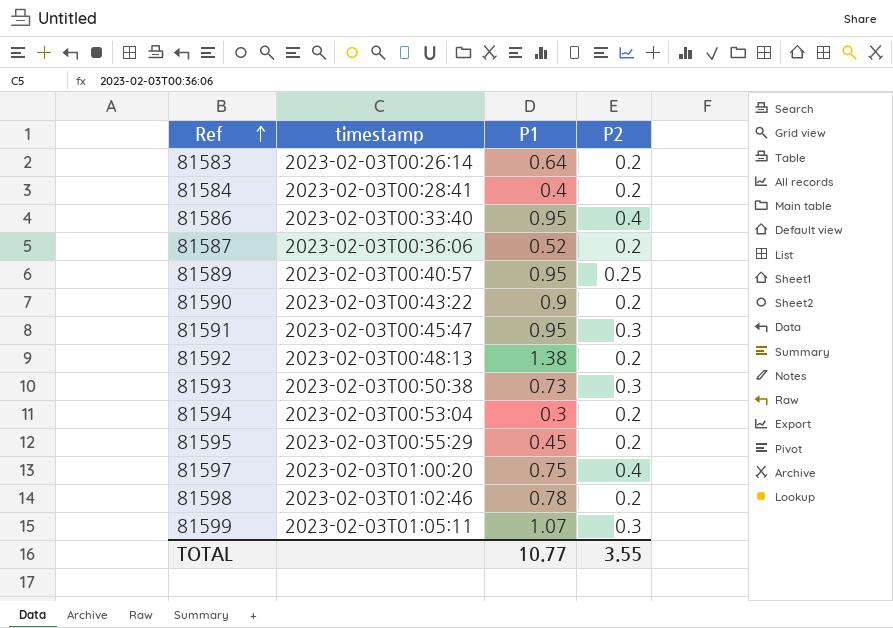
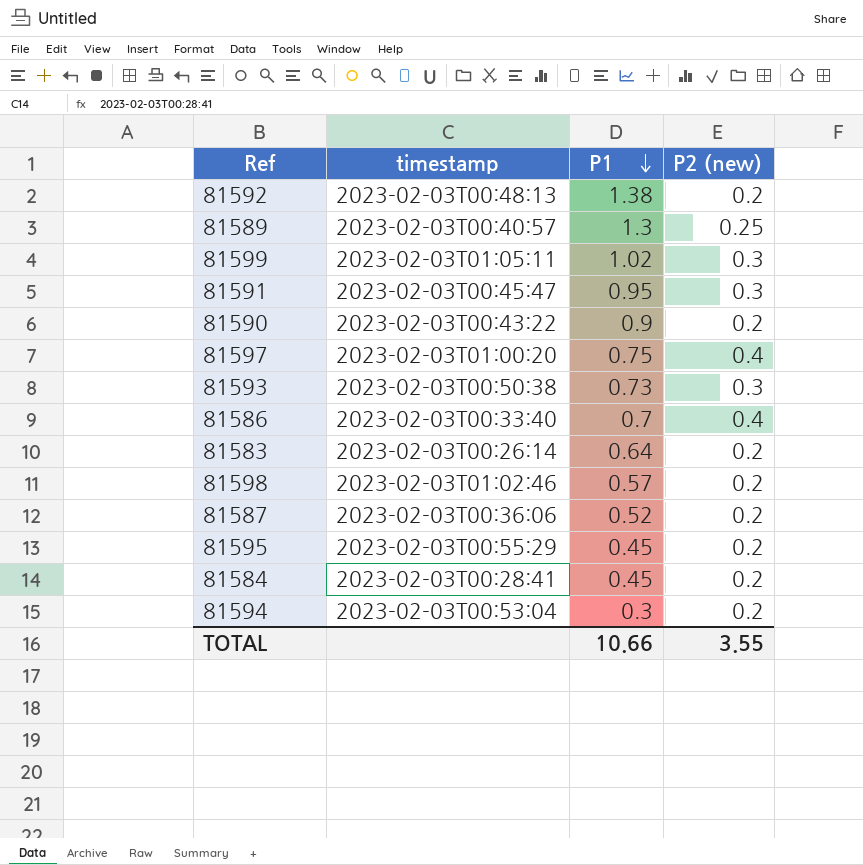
row order: Ref ascending -> P1 descending
column name: P2 -> P2 (new)
81589 | P1: 0.95 -> 1.3
81599 | P1: 1.07 -> 1.02
81586 | P1: 0.95 -> 0.7
81598 | P1: 0.78 -> 0.57
81584 | P1: 0.4 -> 0.45
TOTAL | P1: 10.77 -> 10.66

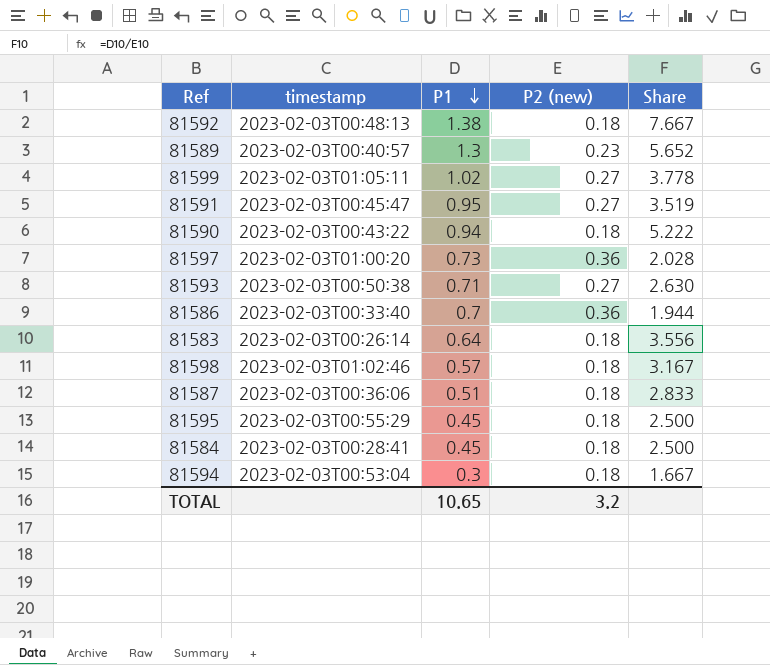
column Share | formula: none -> [P1] / [P2 (new)]
81592 | P2 (new): 0.2 -> 0.18
81589 | P2 (new): 0.25 -> 0.23
81599 | P2 (new): 0.3 -> 0.27
81591 | P2 (new): 0.3 -> 0.27
81590 | P1: 0.9 -> 0.94
81590 | P2 (new): 0.2 -> 0.18
81597 | P1: 0.75 -> 0.73
81597 | P2 (new): 0.4 -> 0.36
81593 | P1: 0.73 -> 0.71
81593 | P2 (new): 0.3 -> 0.27
81586 | P2 (new): 0.4 -> 0.36
81583 | P2 (new): 0.2 -> 0.18
81598 | P2 (new): 0.2 -> 0.18
81587 | P1: 0.52 -> 0.51
81587 | P2 (new): 0.2 -> 0.18
81595 | P2 (new): 0.2 -> 0.18
81584 | P2 (new): 0.2 -> 0.18
81594 | P2 (new): 0.2 -> 0.18
TOTAL | P1: 10.66 -> 10.65
TOTAL | P2 (new): 3.55 -> 3.2

